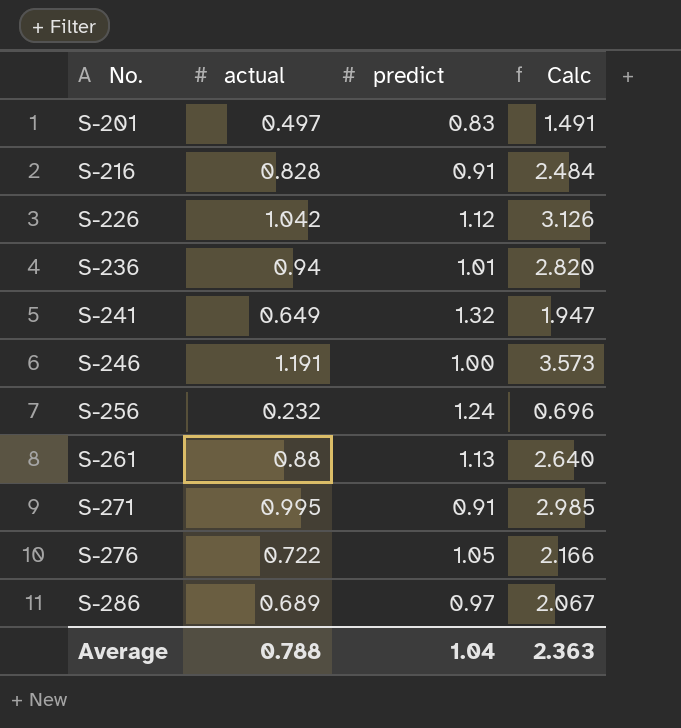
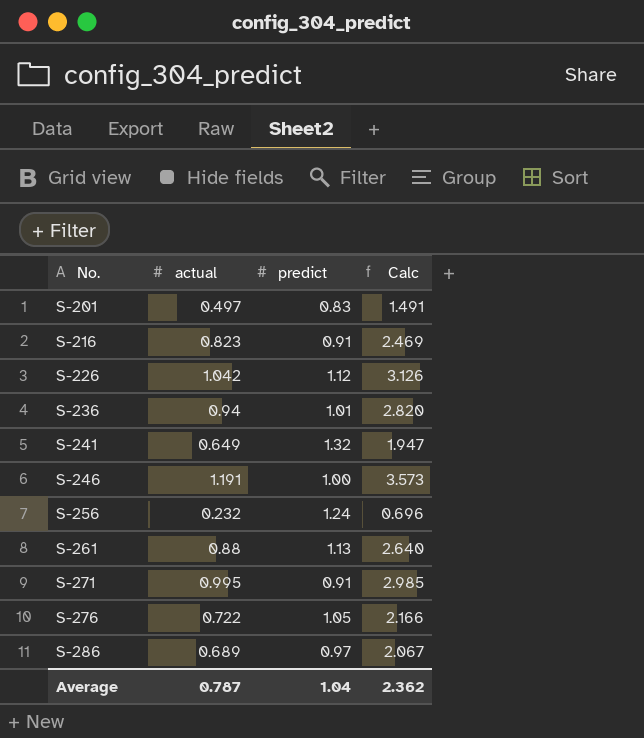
S-216 | actual: 0.828 -> 0.823
S-216 | Calc: 2.484 -> 2.469
Average | actual: 0.788 -> 0.787
Average | Calc: 2.363 -> 2.362

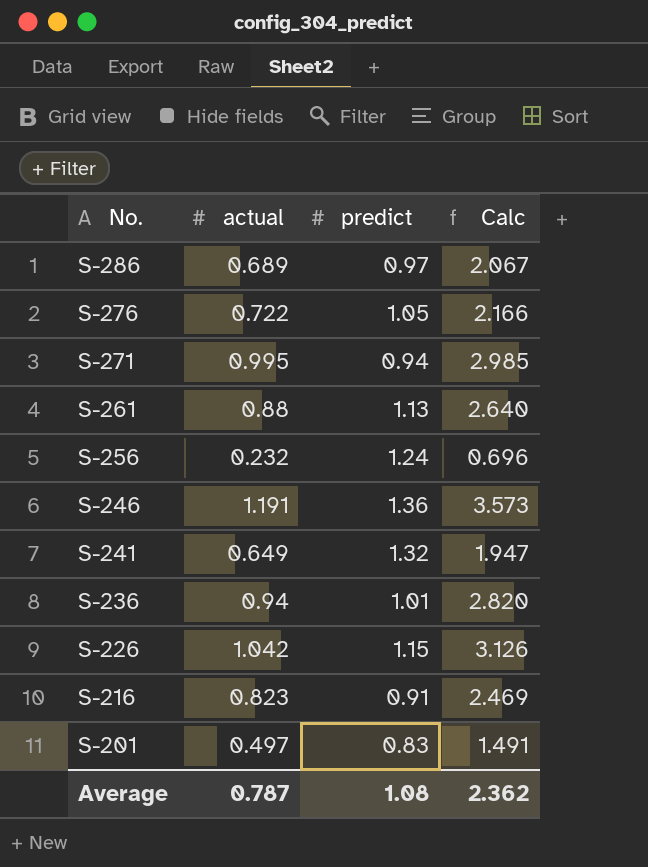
row order: No. ascending -> No. descending
S-271 | predict: 0.91 -> 0.94
S-246 | predict: 1.00 -> 1.36
S-226 | predict: 1.12 -> 1.15
Average | predict: 1.04 -> 1.08

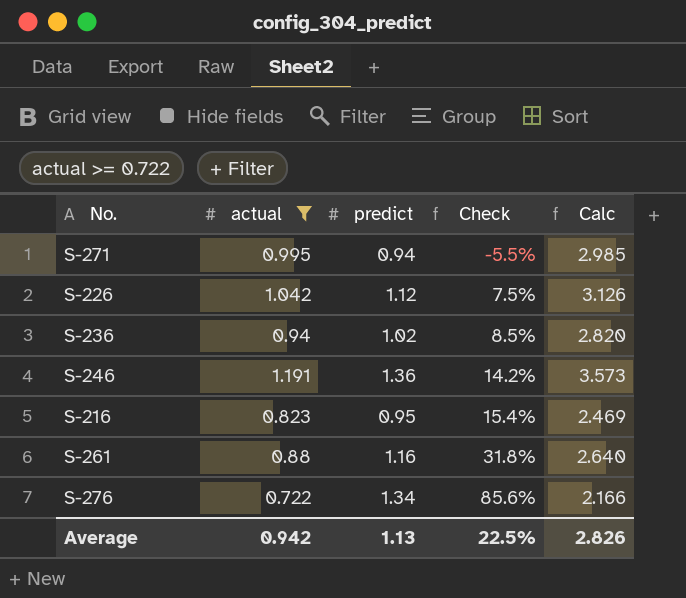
filter: none -> actual >= 0.722
row order: No. descending -> Check ascending
column Check | formula: none -> ([predict] - [actual]) / [actual]
S-226 | predict: 1.15 -> 1.12
S-236 | predict: 1.01 -> 1.02
S-216 | predict: 0.91 -> 0.95
S-261 | predict: 1.13 -> 1.16
S-276 | predict: 1.05 -> 1.34
Average | actual: 0.787 -> 0.942
Average | predict: 1.08 -> 1.13
Average | Calc: 2.362 -> 2.826

